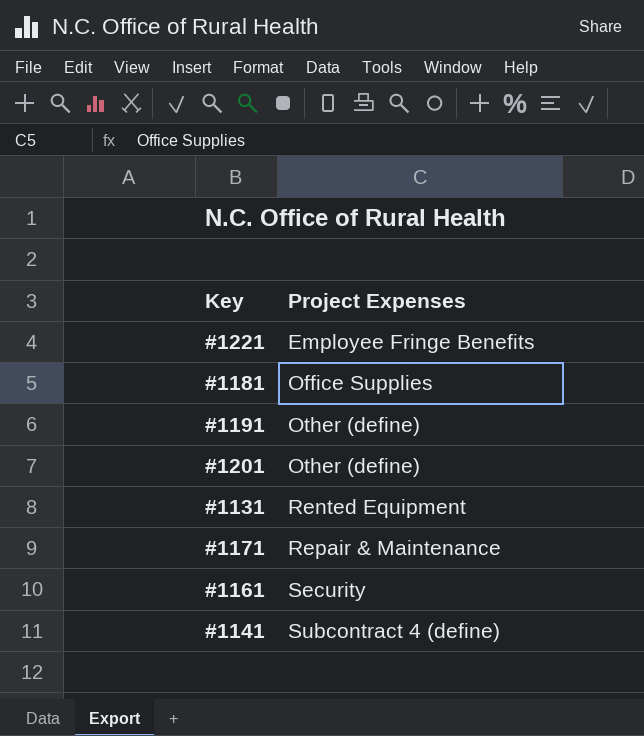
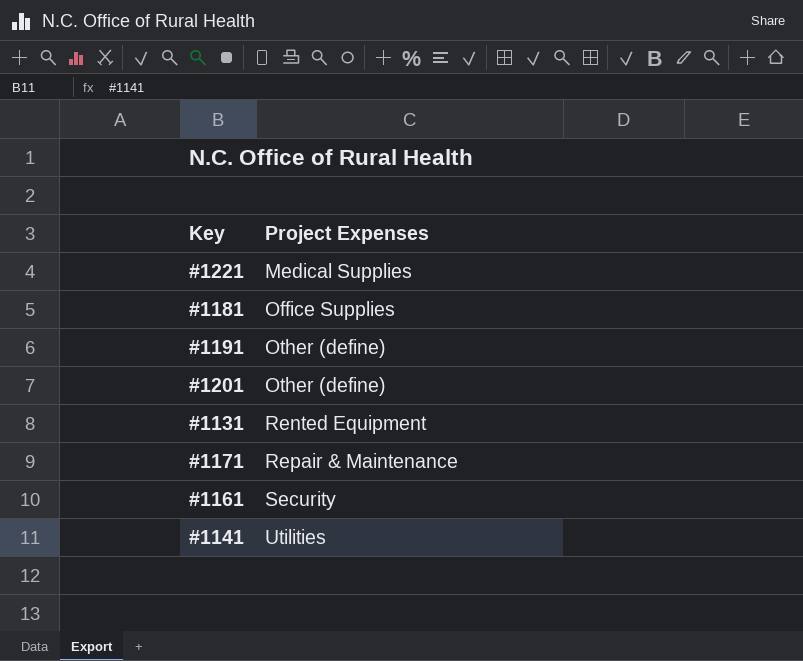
#1221 | Project Expenses: Employee Fringe Benefits -> Medical Supplies
#1141 | Project Expenses: Subcontract 4 (define) -> Utilities

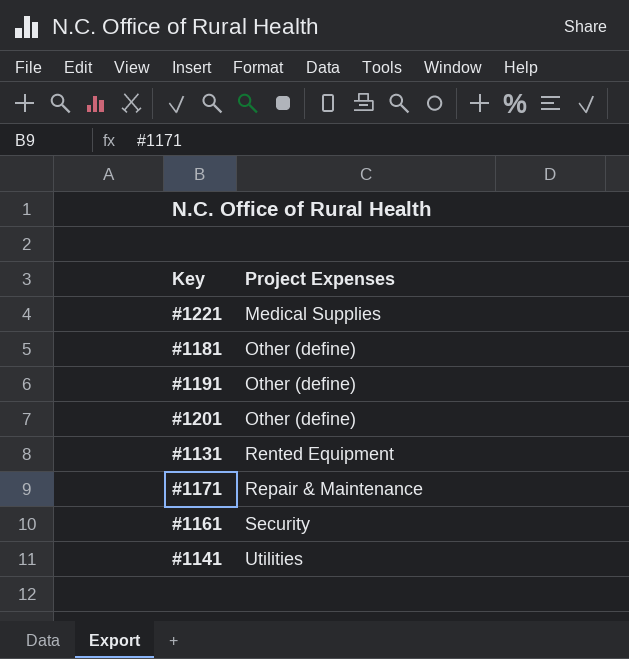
#1181 | Project Expenses: Office Supplies -> Other (define)

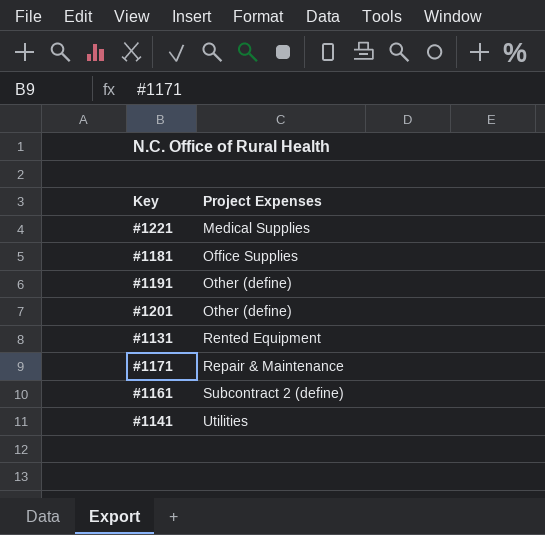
#1181 | Project Expenses: Other (define) -> Office Supplies
#1161 | Project Expenses: Security -> Subcontract 2 (define)

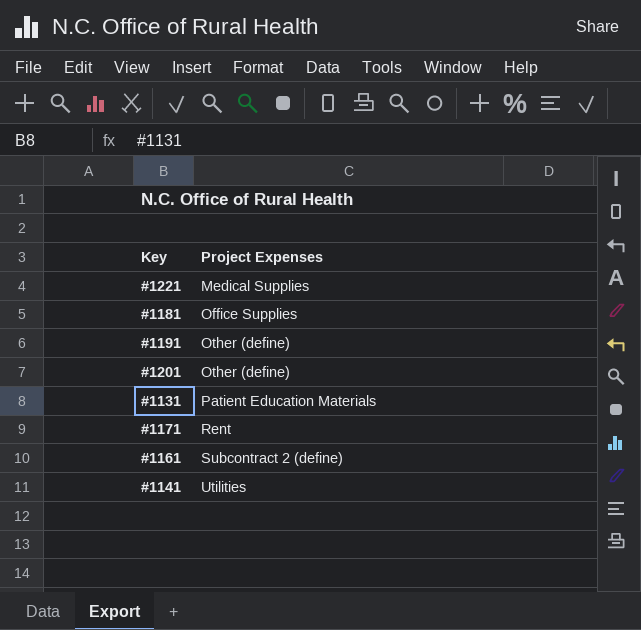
#1131 | Project Expenses: Rented Equipment -> Patient Education Materials
#1171 | Project Expenses: Repair & Maintenance -> Rent

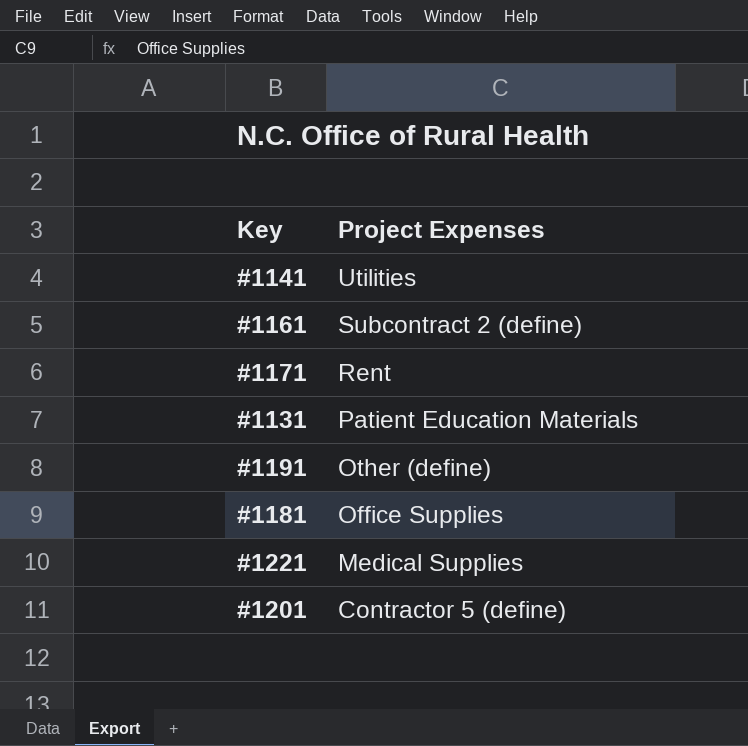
row order: Project Expenses ascending -> Project Expenses descending
#1201 | Project Expenses: Other (define) -> Contractor 5 (define)

